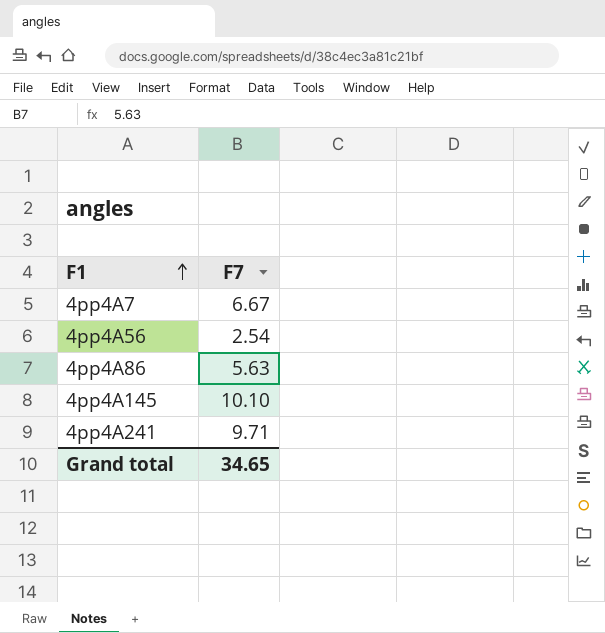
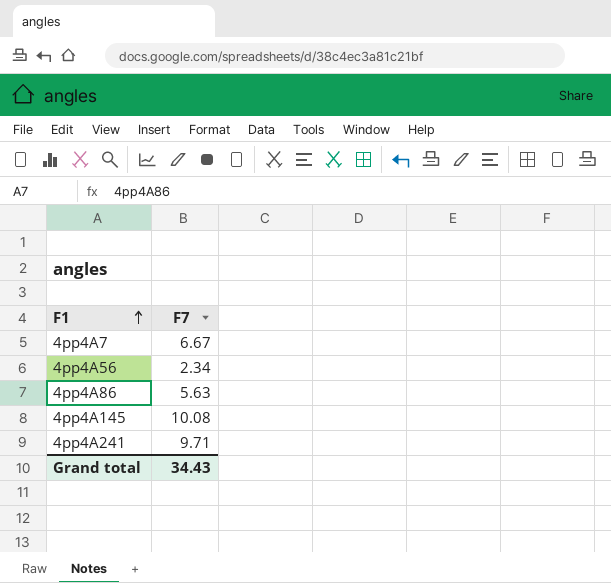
4pp4A56 | F7: 2.54 -> 2.34
4pp4A145 | F7: 10.10 -> 10.08
Grand total | F7: 34.65 -> 34.43

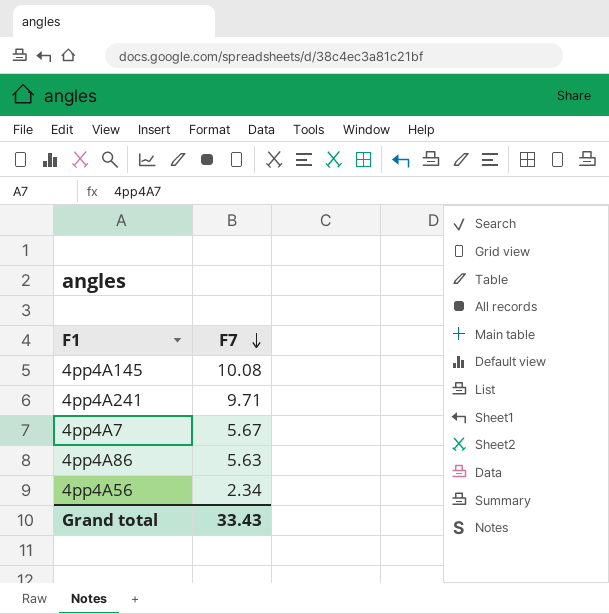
row order: F1 ascending -> F7 descending
4pp4A7 | F7: 6.67 -> 5.67
Grand total | F7: 34.43 -> 33.43

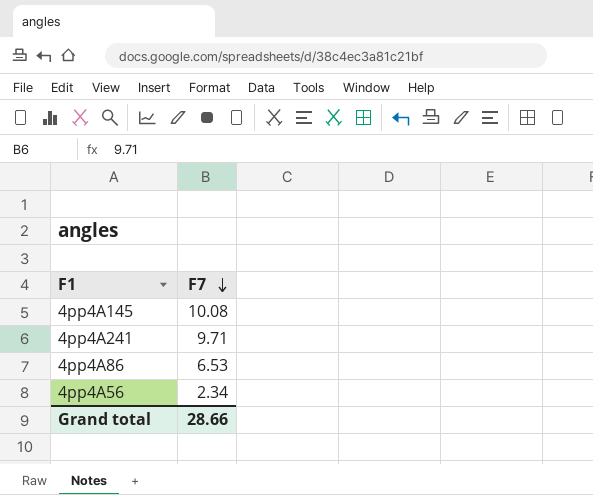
row 4pp4A7: 5.67 -> none
4pp4A86 | F7: 5.63 -> 6.53
Grand total | F7: 33.43 -> 28.66

